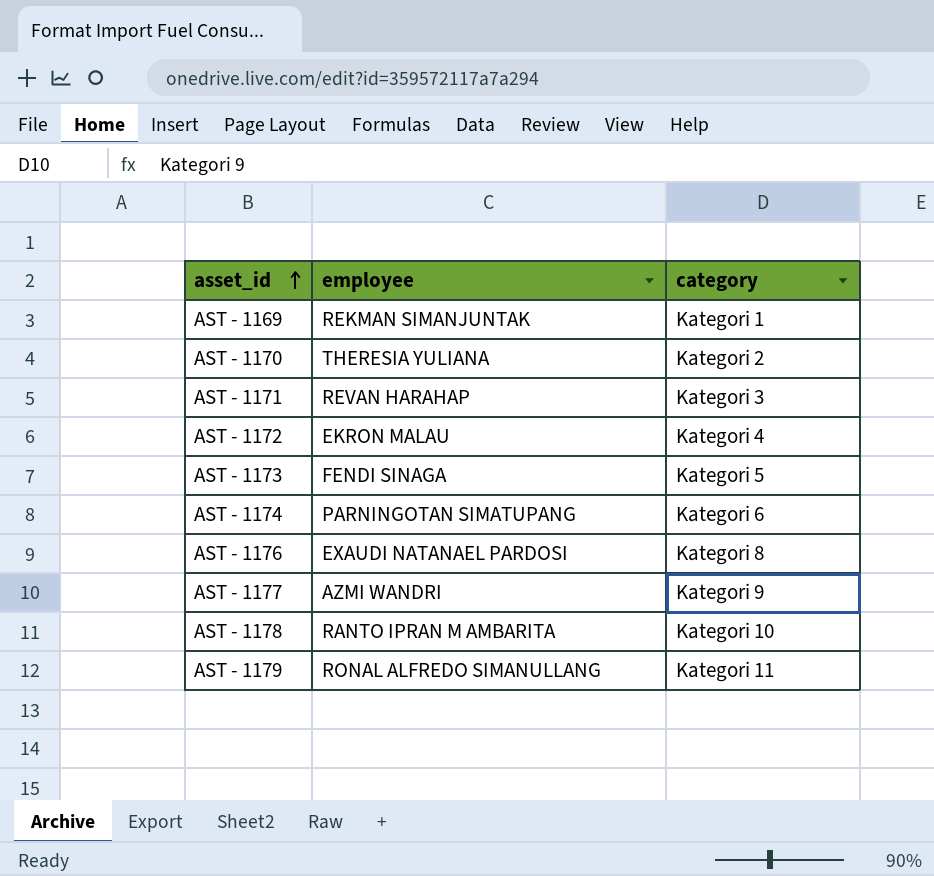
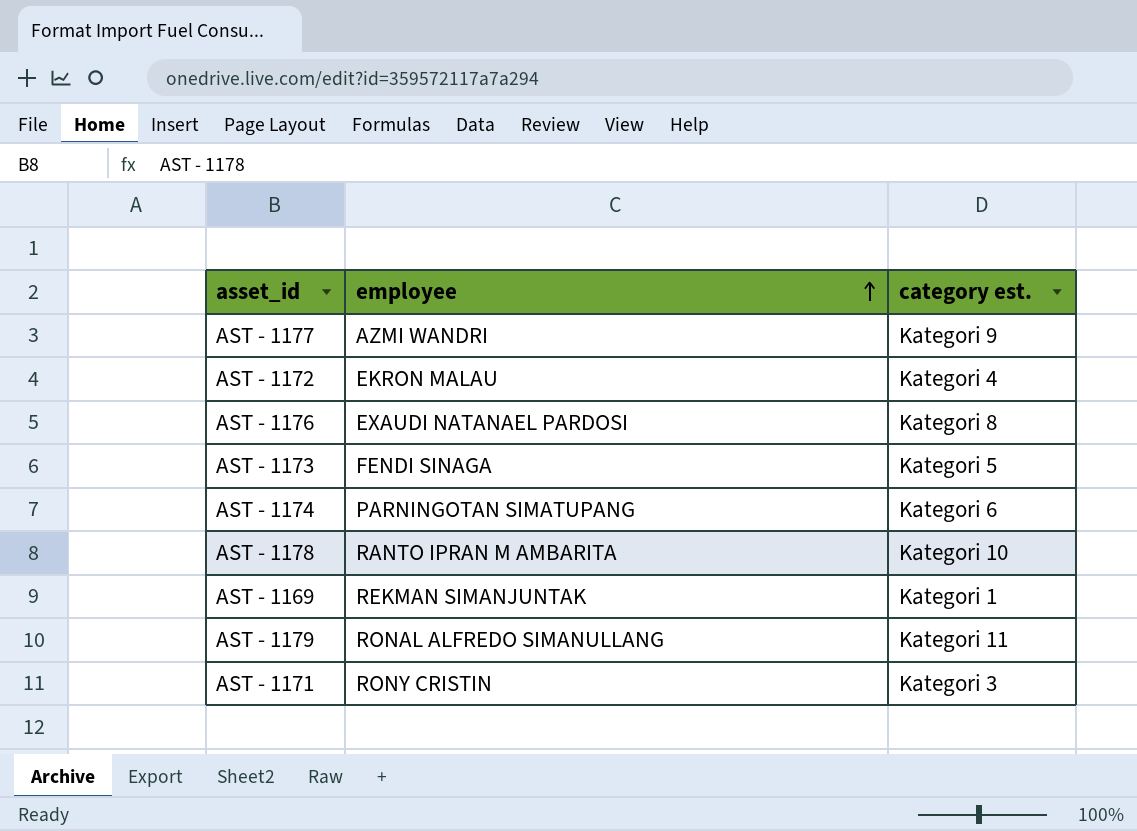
row order: asset_id ascending -> employee ascending
column name: category -> category est.
row AST - 1170: THERESIA YULIANA | Kategori 2 -> none
AST - 1171 | employee: REVAN HARAHAP -> RONY CRISTIN

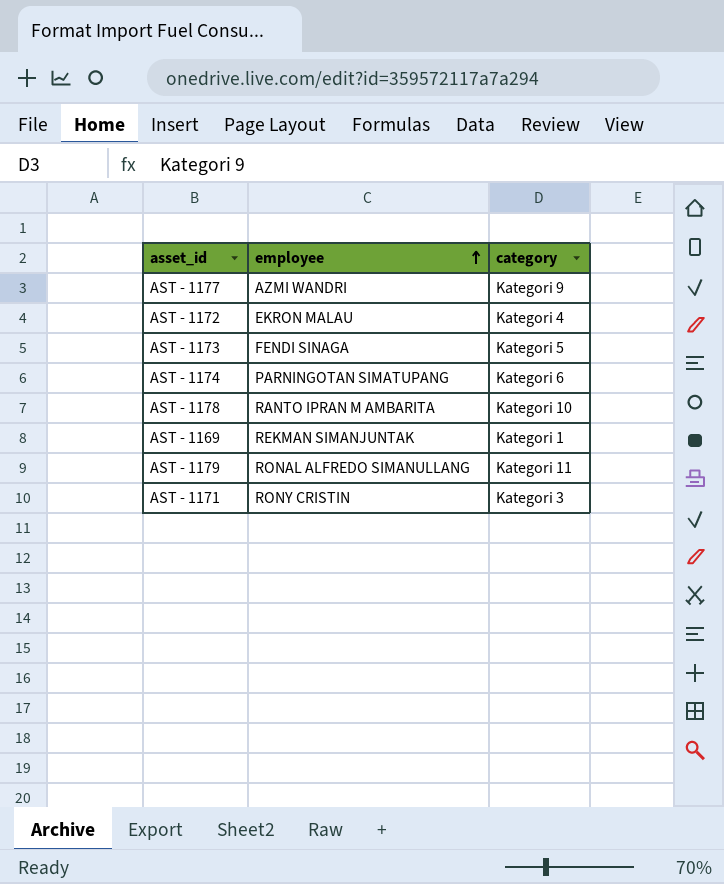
column name: category est. -> category
row AST - 1176: EXAUDI NATANAEL PARDOSI | Kategori 8 -> none

